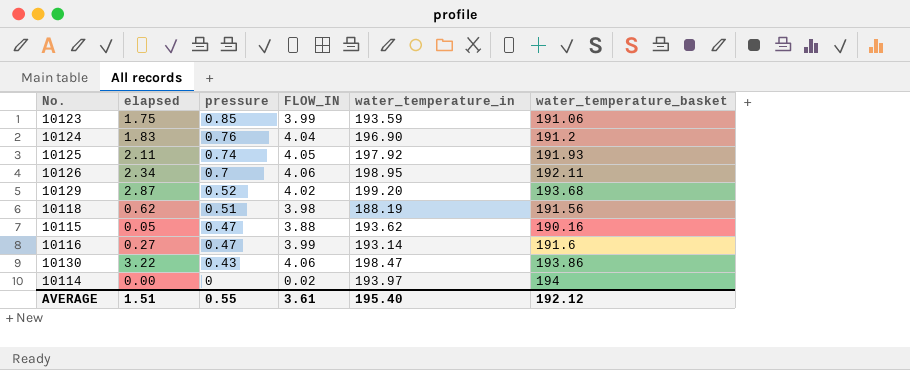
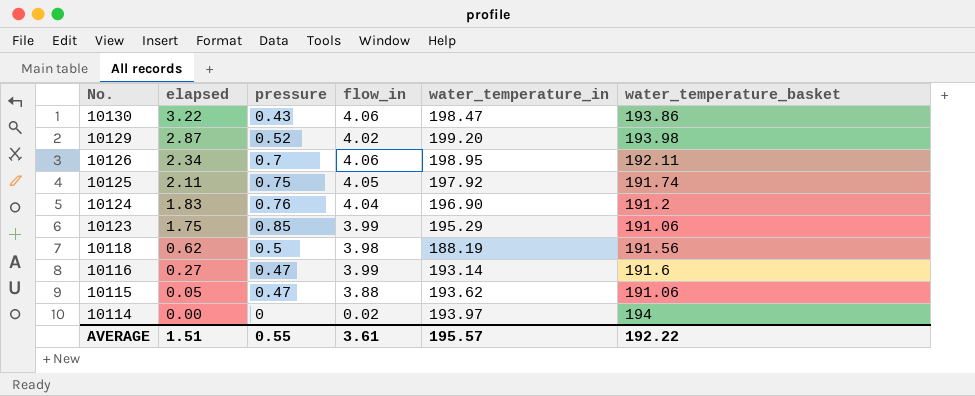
row order: pressure descending -> No. descending
column name: FLOW_IN -> flow_in
10129 | water_temperature_basket: 193.68 -> 193.98
10125 | pressure: 0.74 -> 0.75
10125 | water_temperature_basket: 191.93 -> 191.74
10123 | water_temperature_in: 193.59 -> 195.29
10118 | pressure: 0.51 -> 0.5
10115 | water_temperature_basket: 190.16 -> 191.06
AVERAGE | water_temperature_in: 195.40 -> 195.57
AVERAGE | water_temperature_basket: 192.12 -> 192.22

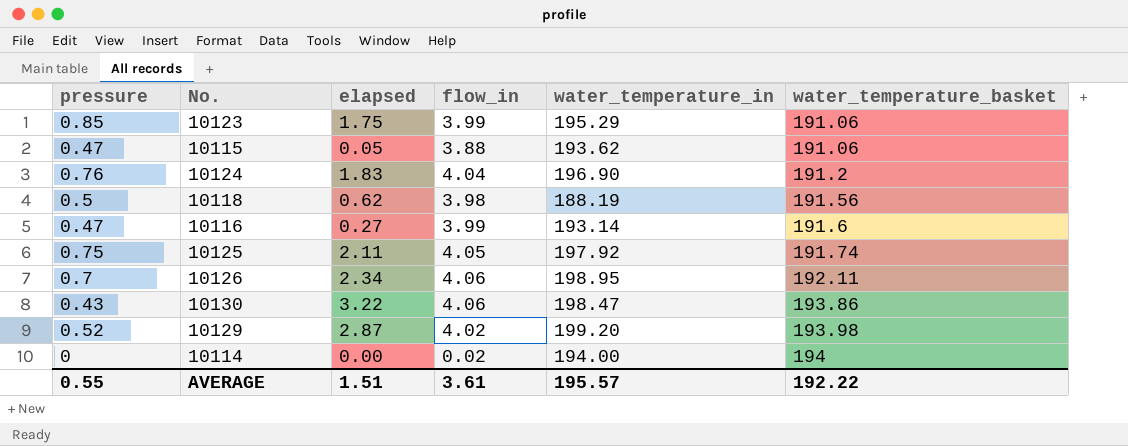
row order: No. descending -> water_temperature_basket ascending
column pressure | position: 3 -> 1
10114 | water_temperature_in: 193.97 -> 194.00

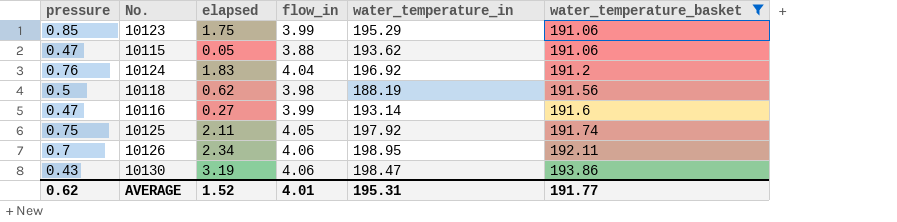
filter: none -> water_temperature_basket <= 193.86
10124 | water_temperature_in: 196.90 -> 196.92
10130 | elapsed: 3.22 -> 3.19
AVERAGE | pressure: 0.55 -> 0.62
AVERAGE | elapsed: 1.51 -> 1.52
AVERAGE | flow_in: 3.61 -> 4.01
AVERAGE | water_temperature_in: 195.57 -> 195.31
AVERAGE | water_temperature_basket: 192.22 -> 191.77

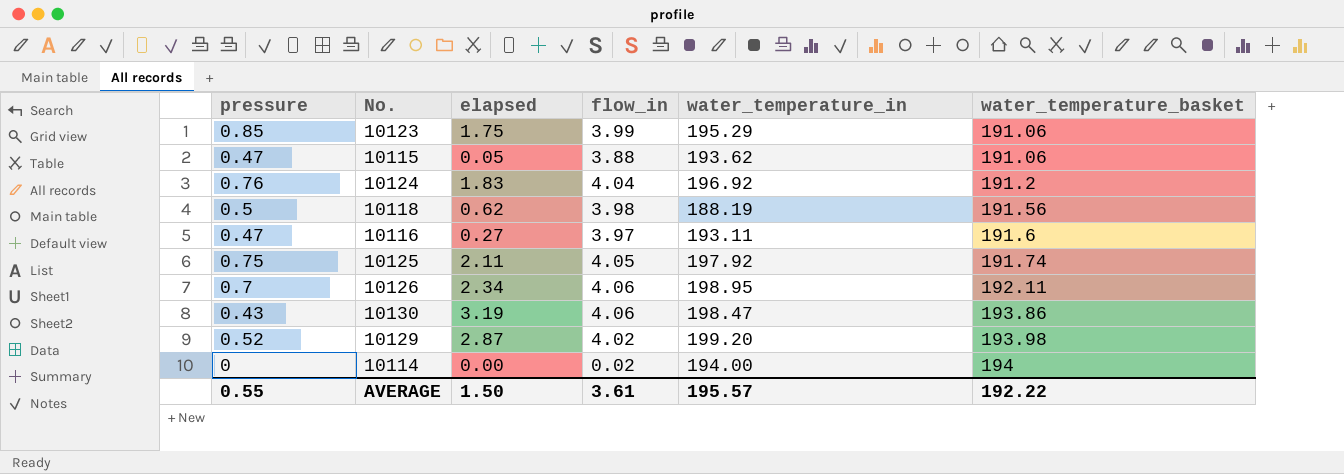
filter: water_temperature_basket <= 193.86 -> none
10116 | flow_in: 3.99 -> 3.97
10116 | water_temperature_in: 193.14 -> 193.11
AVERAGE | pressure: 0.62 -> 0.55
AVERAGE | elapsed: 1.52 -> 1.50
AVERAGE | flow_in: 4.01 -> 3.61
AVERAGE | water_temperature_in: 195.31 -> 195.57
AVERAGE | water_temperature_basket: 191.77 -> 192.22

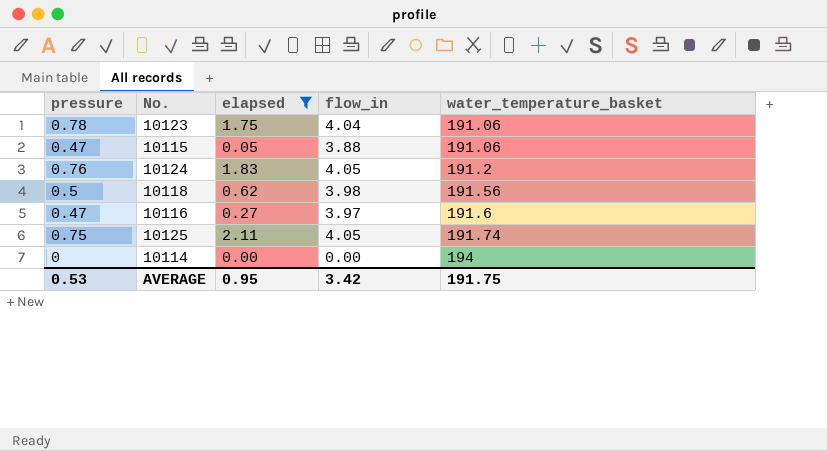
filter: none -> elapsed <= 2.11
column water_temperature_in | position: 5 -> none
10123 | pressure: 0.85 -> 0.78
10123 | flow_in: 3.99 -> 4.04
10124 | flow_in: 4.04 -> 4.05
10114 | flow_in: 0.02 -> 0.00
AVERAGE | pressure: 0.55 -> 0.53
AVERAGE | elapsed: 1.50 -> 0.95
AVERAGE | flow_in: 3.61 -> 3.42
AVERAGE | water_temperature_basket: 192.22 -> 191.75

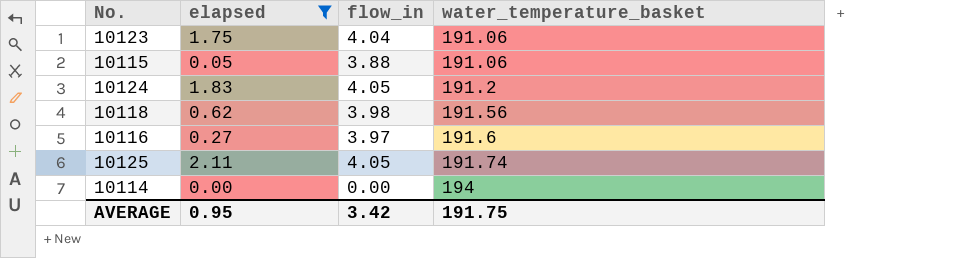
column pressure | position: 1 -> none

